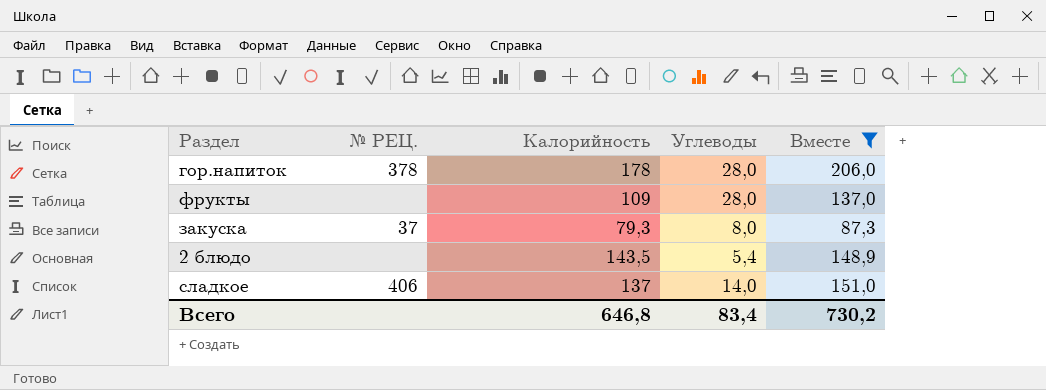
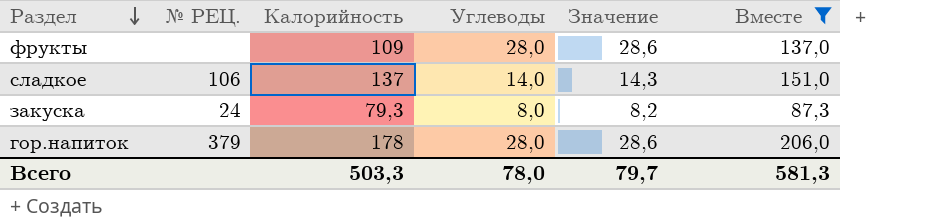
row order: none -> Раздел descending
column Значение | formula: none -> [Углеводы] * 1,02
row 2 блюдо: none | 143,5 | 5,4 | 148,9 -> none
сладкое | № РЕЦ.: 406 -> 106
закуска | № РЕЦ.: 37 -> 24
гор.напиток | № РЕЦ.: 378 -> 379
Всего | Калорийность: 646,8 -> 503,3
Всего | Углеводы: 83,4 -> 78,0
Всего | Вместе: 730,2 -> 581,3

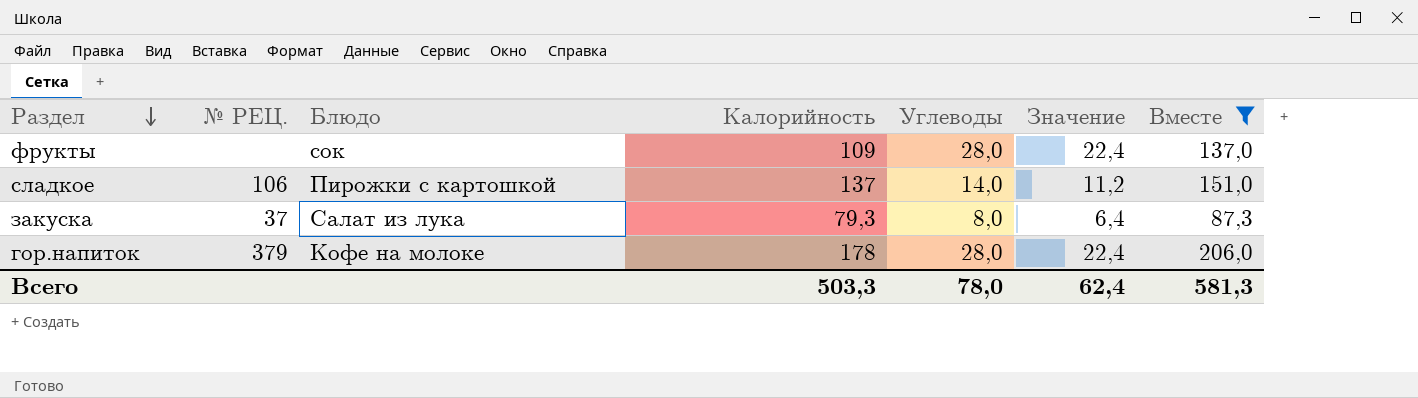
column Блюдо | position: none -> 3
column Значение | formula: [Углеводы] * 1,02 -> [Углеводы] * 0,8
закуска | № РЕЦ.: 24 -> 37
Всего | Значение: 79,7 -> 62,4

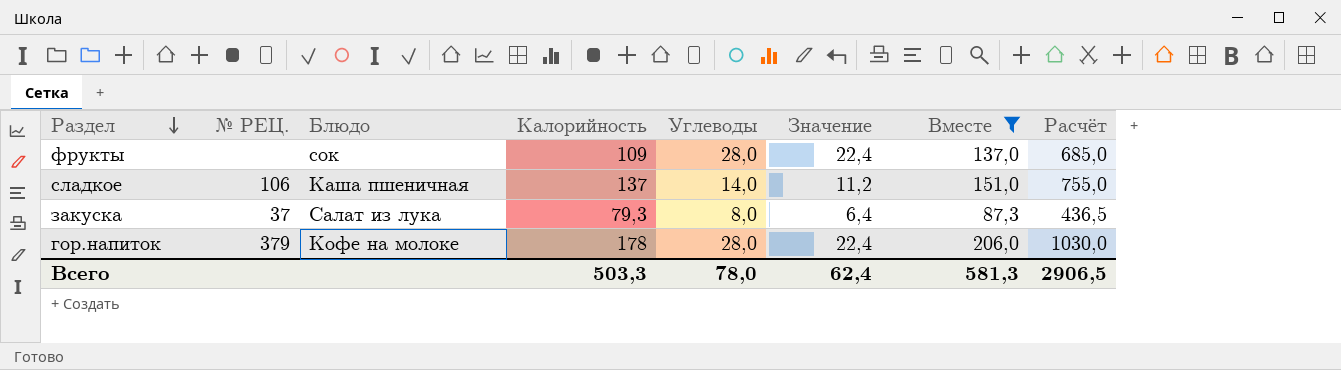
column Расчёт | formula: none -> [Вместе] * 5
сладкое | Блюдо: Пирожки с картошкой -> Каша пшеничная

